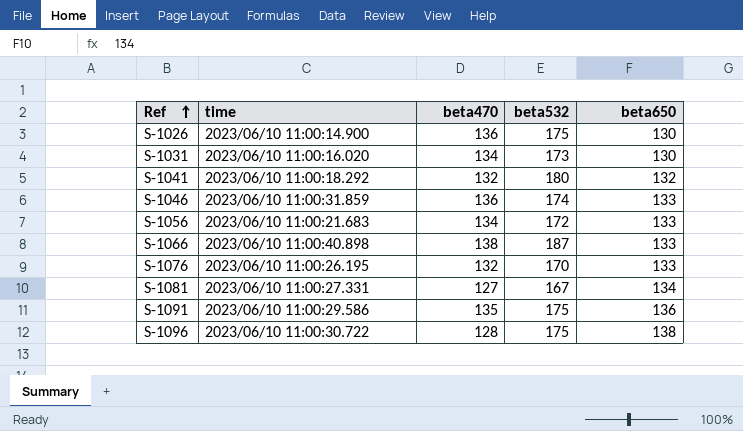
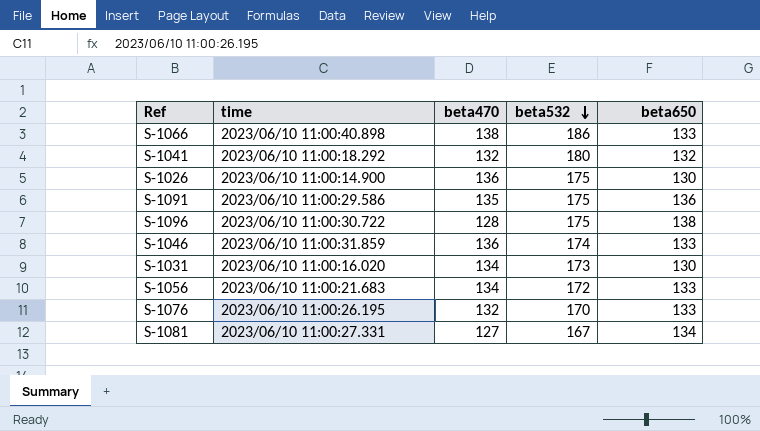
row order: Ref ascending -> beta532 descending
S-1066 | beta532: 187 -> 186

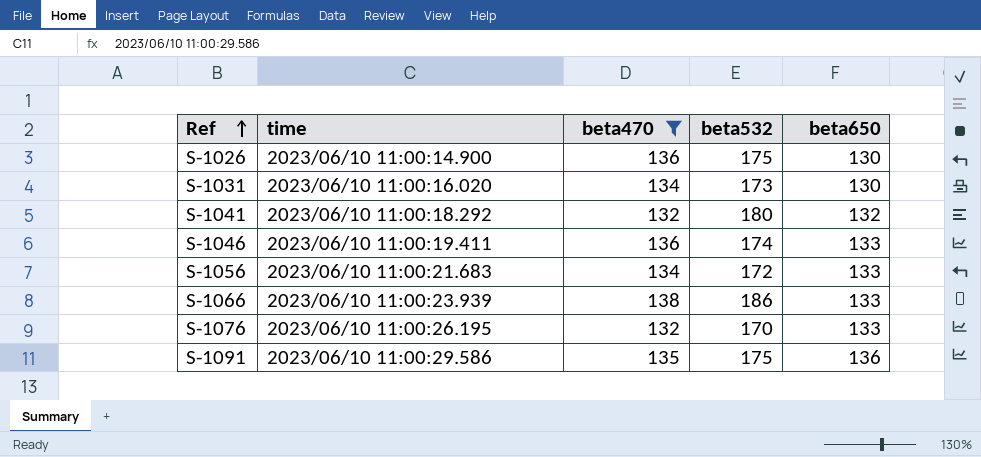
filter: none -> beta470 >= 132
row order: beta532 descending -> Ref ascending
S-1046 | time: 2023/06/10 11:00:31.859 -> 2023/06/10 11:00:19.411
S-1066 | time: 2023/06/10 11:00:40.898 -> 2023/06/10 11:00:23.939

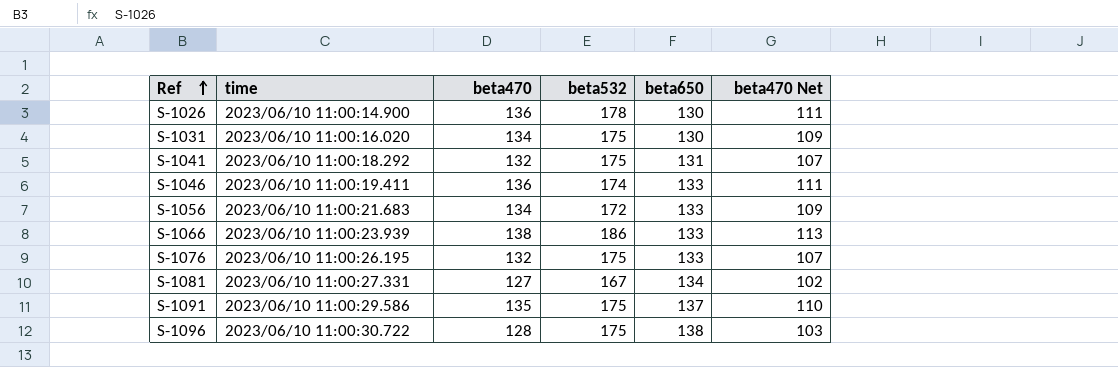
filter: beta470 >= 132 -> none
column beta470 Net | formula: none -> [beta470] - 25
S-1026 | beta532: 175 -> 178
S-1031 | beta532: 173 -> 175
S-1041 | beta532: 180 -> 175
S-1041 | beta650: 132 -> 131
S-1076 | beta532: 170 -> 175
S-1091 | beta650: 136 -> 137

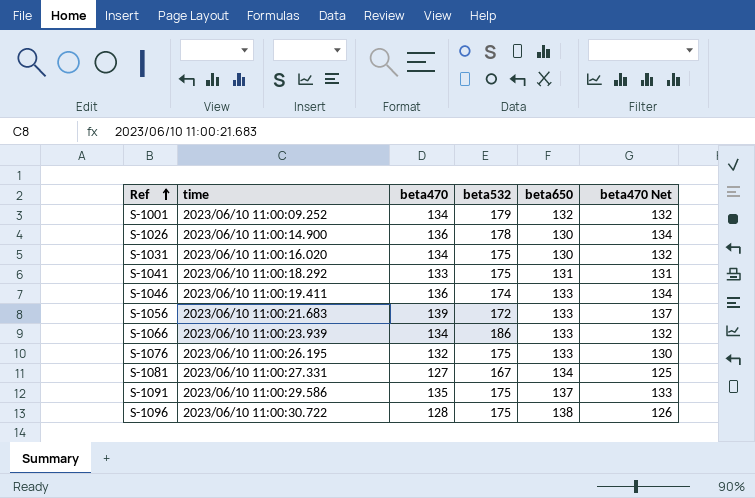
column beta470 Net | formula: [beta470] - 25 -> [beta470] - 2
row S-1001: none -> 2023/06/10 11:00:09.252 | 134 | 179 | 132 | 132
S-1041 | beta470: 132 -> 133
S-1056 | beta470: 134 -> 139
S-1066 | beta470: 138 -> 134

